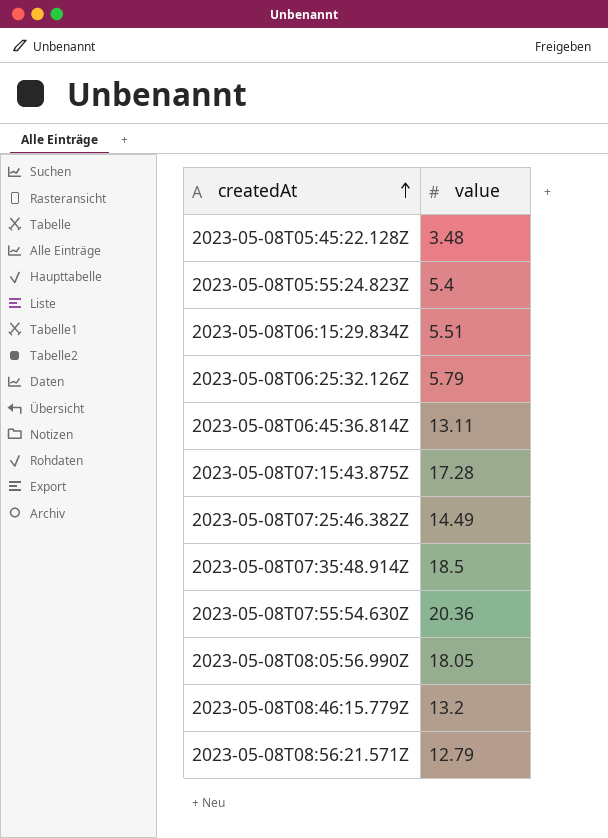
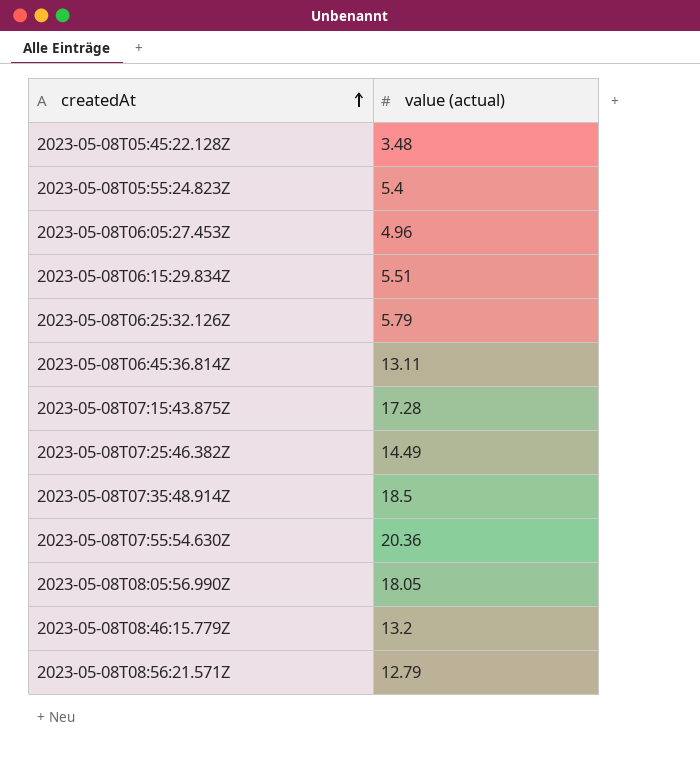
column name: value -> value (actual)
row 2023-05-08T06:05:27.453Z: none -> 4.96

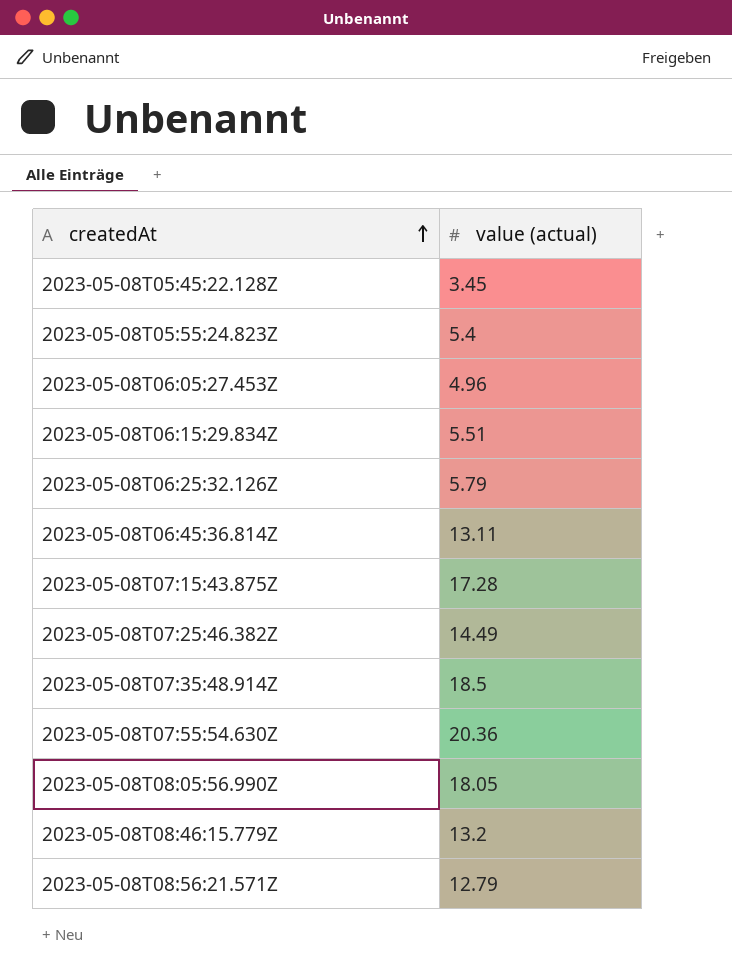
2023-05-08T05:45:22.128Z | value (actual): 3.48 -> 3.45

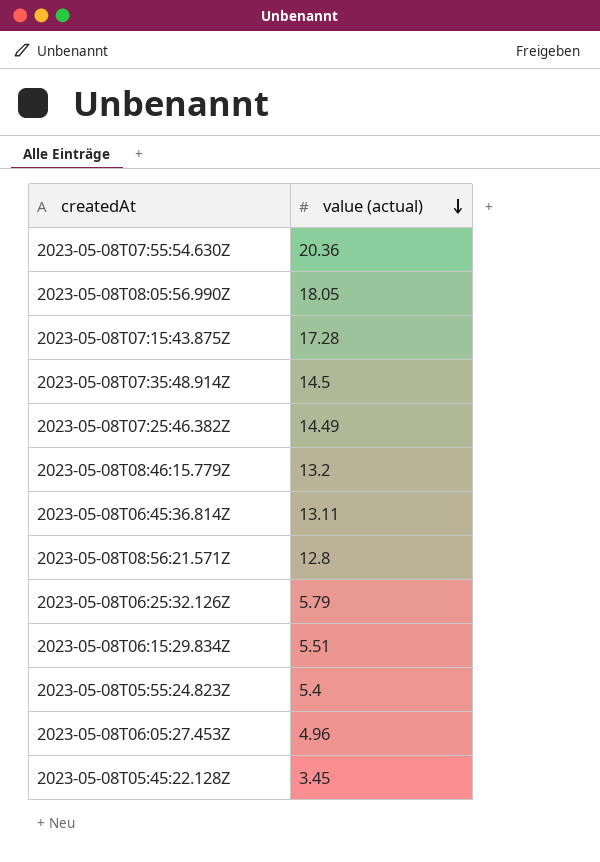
row order: createdAt ascending -> value (actual) descending
2023-05-08T07:35:48.914Z | value (actual): 18.5 -> 14.5
2023-05-08T08:56:21.571Z | value (actual): 12.79 -> 12.8

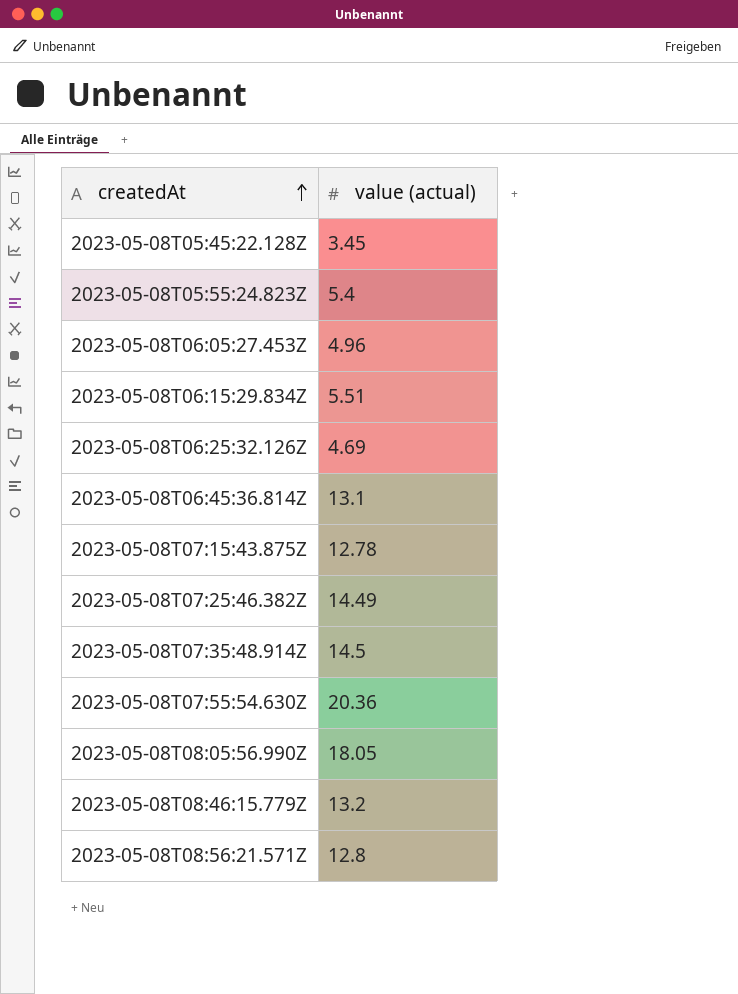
row order: value (actual) descending -> createdAt ascending
2023-05-08T06:25:32.126Z | value (actual): 5.79 -> 4.69
2023-05-08T06:45:36.814Z | value (actual): 13.11 -> 13.1
2023-05-08T07:15:43.875Z | value (actual): 17.28 -> 12.78

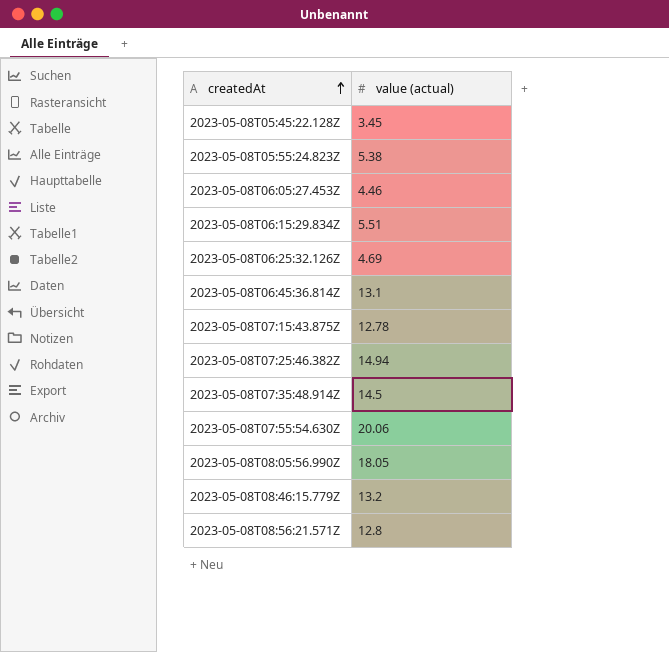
2023-05-08T05:55:24.823Z | value (actual): 5.4 -> 5.38
2023-05-08T06:05:27.453Z | value (actual): 4.96 -> 4.46
2023-05-08T07:25:46.382Z | value (actual): 14.49 -> 14.94
2023-05-08T07:55:54.630Z | value (actual): 20.36 -> 20.06

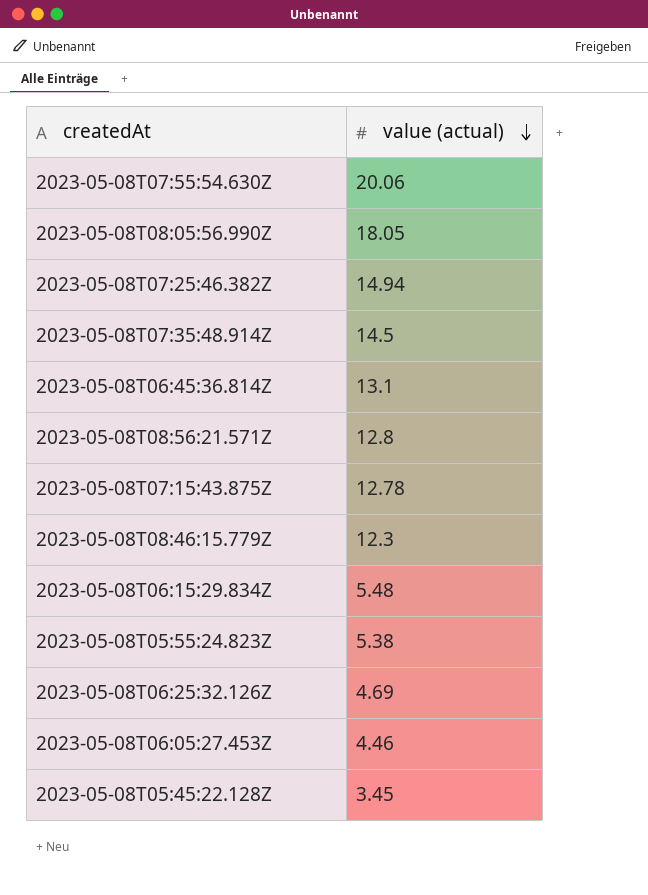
row order: createdAt ascending -> value (actual) descending
2023-05-08T08:46:15.779Z | value (actual): 13.2 -> 12.3
2023-05-08T06:15:29.834Z | value (actual): 5.51 -> 5.48

